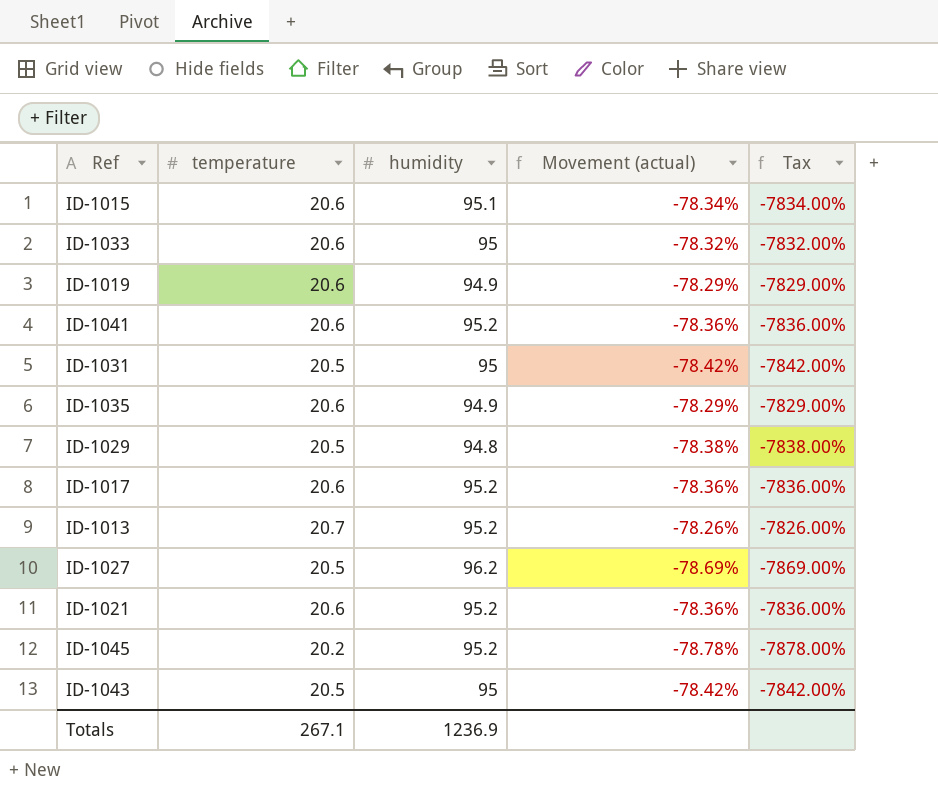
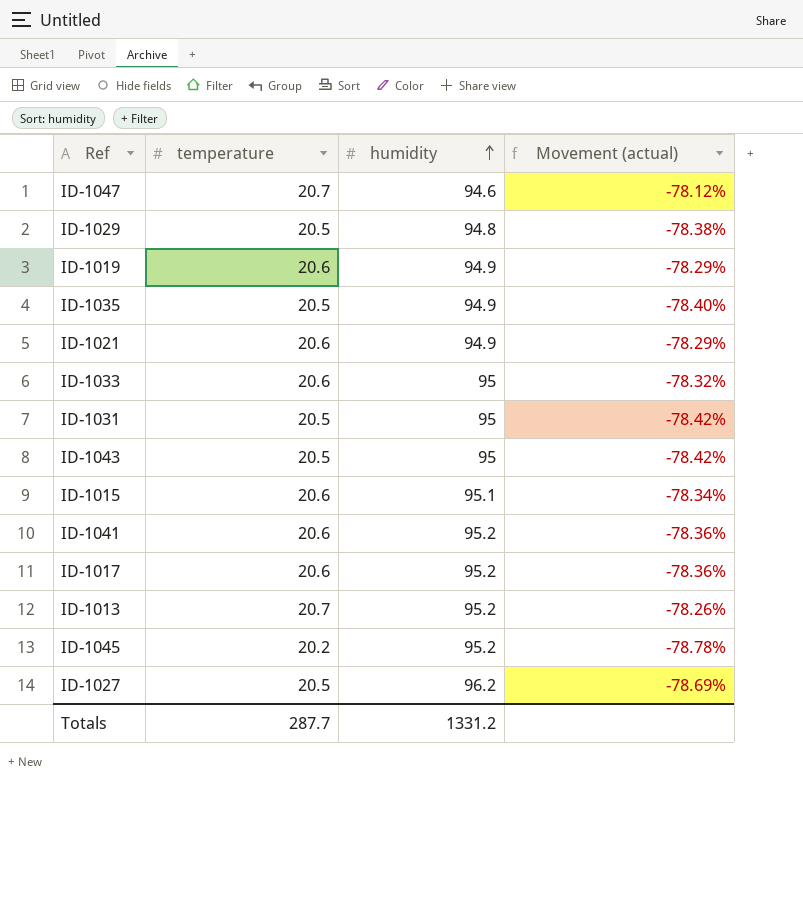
row order: none -> humidity ascending
column Tax | formula: [Movement (actual)] * 100 -> none
row ID-1047: none -> 20.7 | 94.6 | -78.12%
ID-1035 | temperature: 20.6 -> 20.5
ID-1035 | Movement (actual): -78.29% -> -78.40%
ID-1021 | humidity: 95.2 -> 94.9
ID-1021 | Movement (actual): -78.36% -> -78.29%
Totals | temperature: 267.1 -> 287.7
Totals | humidity: 1236.9 -> 1331.2

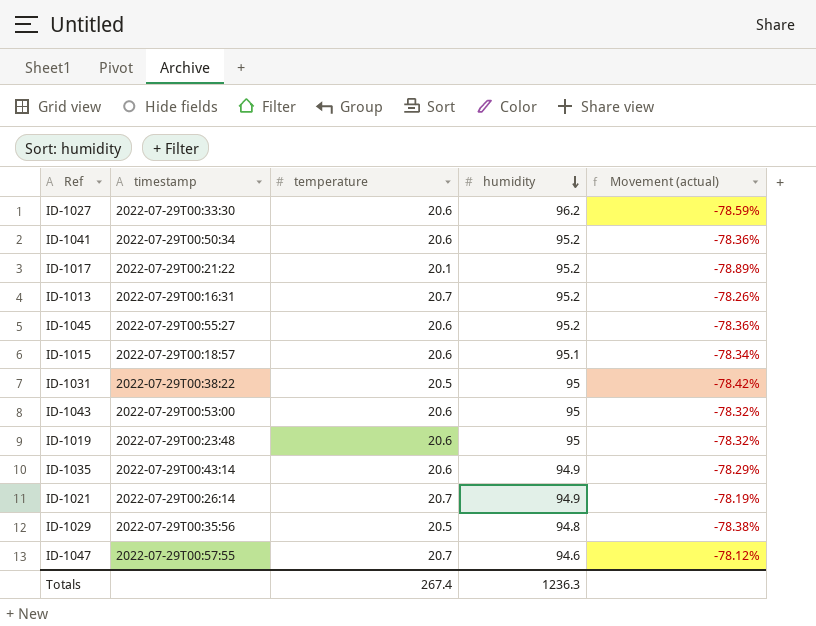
row order: humidity ascending -> humidity descending
column timestamp | position: none -> 2
row ID-1033: 20.6 | 95 | -78.32% -> none
ID-1027 | temperature: 20.5 -> 20.6
ID-1027 | Movement (actual): -78.69% -> -78.59%
ID-1017 | temperature: 20.6 -> 20.1
ID-1017 | Movement (actual): -78.36% -> -78.89%
ID-1045 | temperature: 20.2 -> 20.6
ID-1045 | Movement (actual): -78.78% -> -78.36%
ID-1043 | temperature: 20.5 -> 20.6
ID-1043 | Movement (actual): -78.42% -> -78.32%
ID-1019 | humidity: 94.9 -> 95
ID-1019 | Movement (actual): -78.29% -> -78.32%
ID-1035 | temperature: 20.5 -> 20.6
ID-1035 | Movement (actual): -78.40% -> -78.29%
ID-1021 | temperature: 20.6 -> 20.7
ID-1021 | Movement (actual): -78.29% -> -78.19%
Totals | temperature: 287.7 -> 267.4
Totals | humidity: 1331.2 -> 1236.3

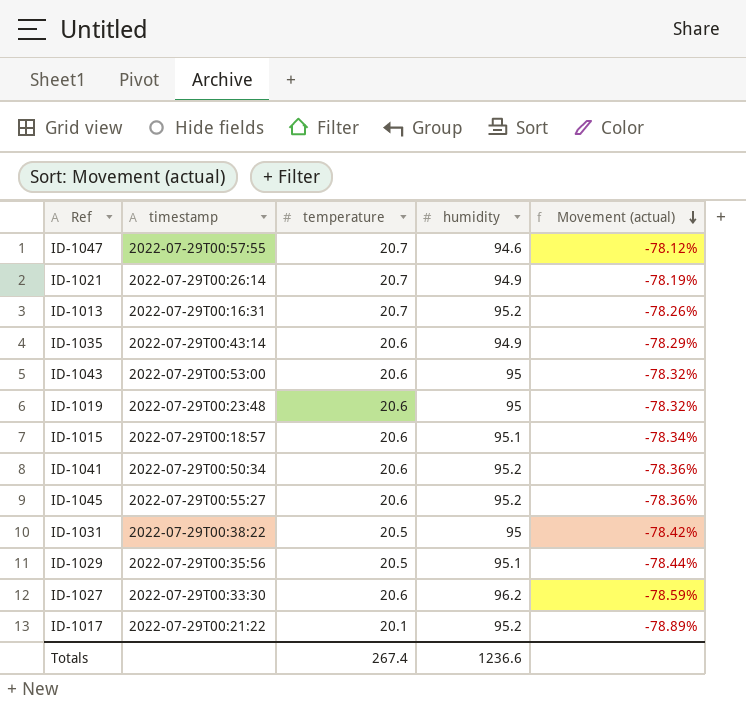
row order: humidity descending -> Movement (actual) descending
ID-1029 | humidity: 94.8 -> 95.1
ID-1029 | Movement (actual): -78.38% -> -78.44%
Totals | humidity: 1236.3 -> 1236.6

